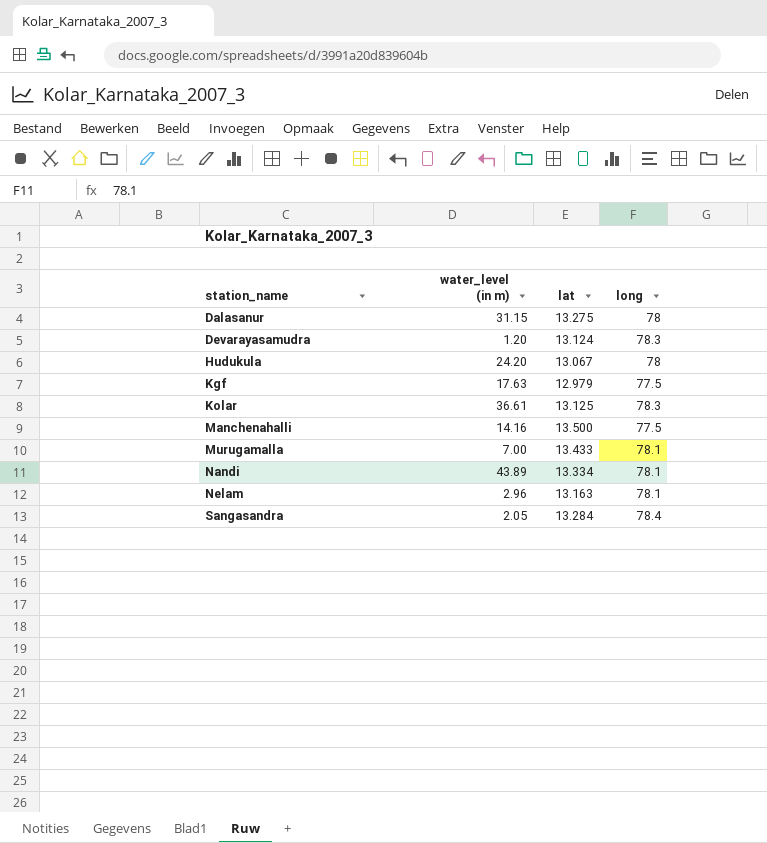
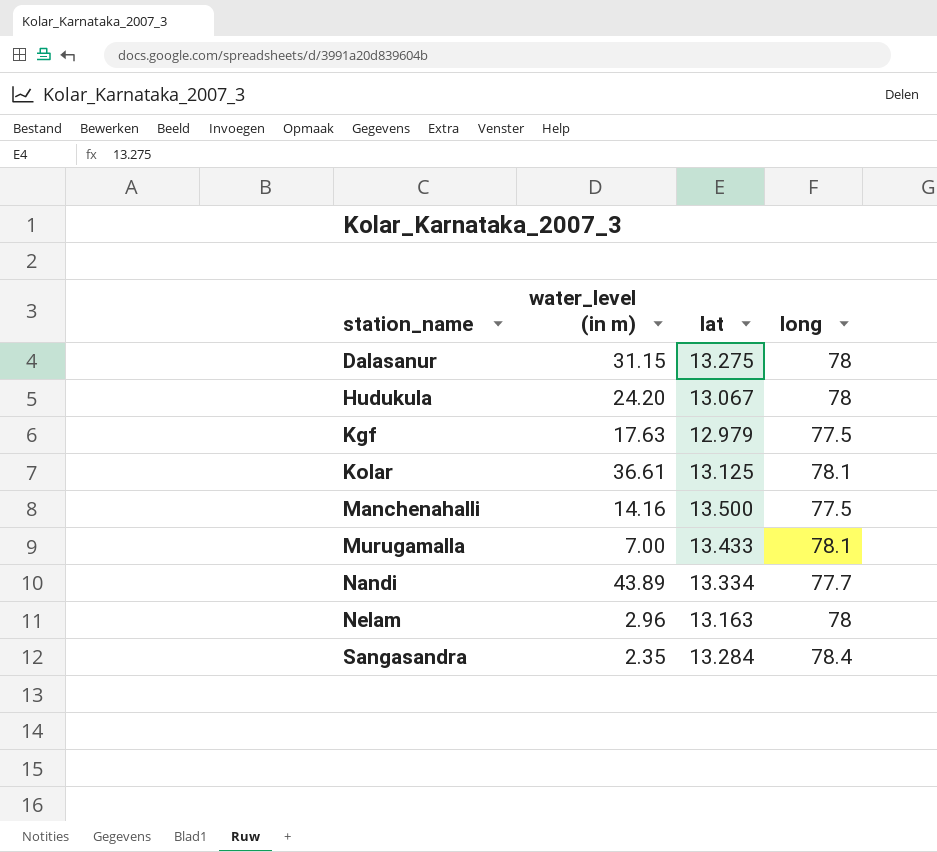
row Devarayasamudra: 1.20 | 13.124 | 78.3 -> none
Kolar | long: 78.3 -> 78.1
Nandi | long: 78.1 -> 77.7
Nelam | long: 78.1 -> 78
Sangasandra | water_level (in m): 2.05 -> 2.35

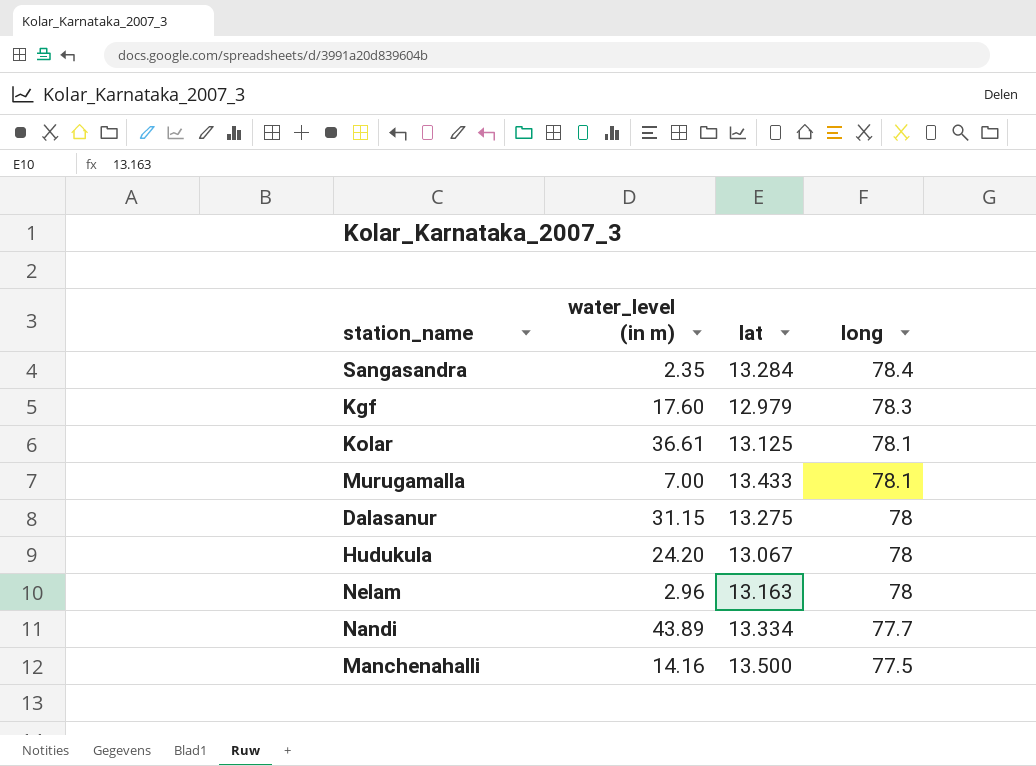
row order: station_name ascending -> long descending
Kgf | water_level (in m): 17.63 -> 17.60
Kgf | long: 77.5 -> 78.3

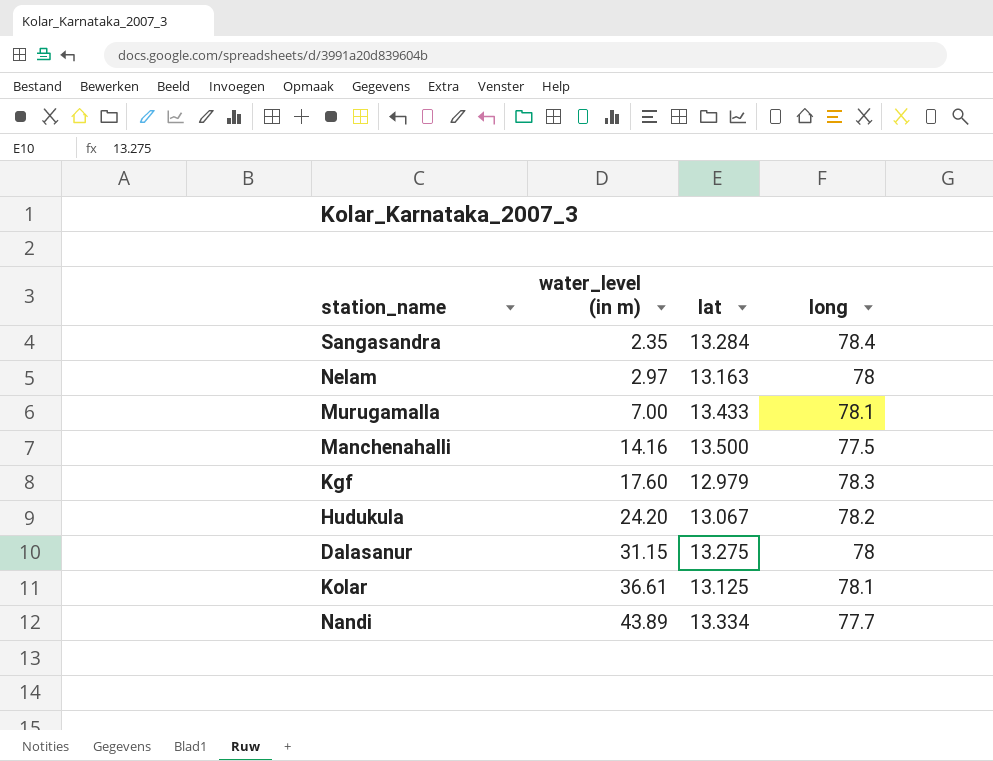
row order: long descending -> water_level (in m) ascending
Nelam | water_level (in m): 2.96 -> 2.97
Hudukula | long: 78 -> 78.2

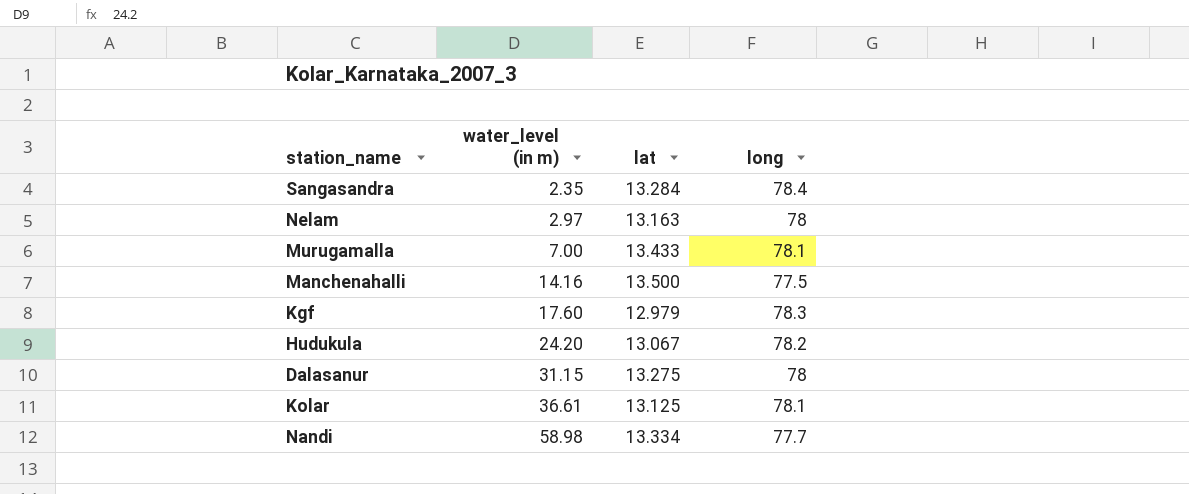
Nandi | water_level (in m): 43.89 -> 58.98

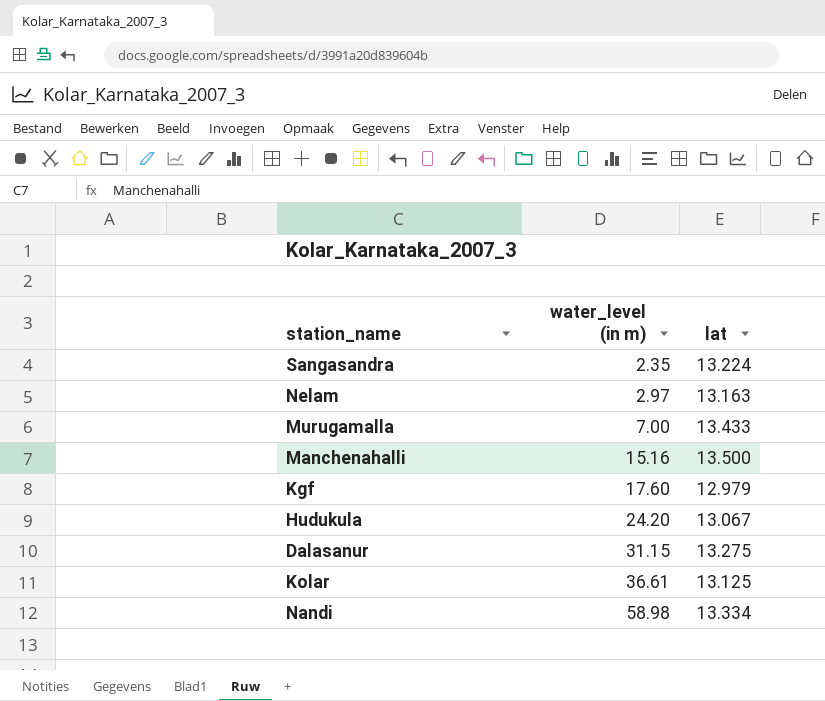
column long | position: 4 -> none
Sangasandra | lat: 13.284 -> 13.224
Manchenahalli | water_level (in m): 14.16 -> 15.16

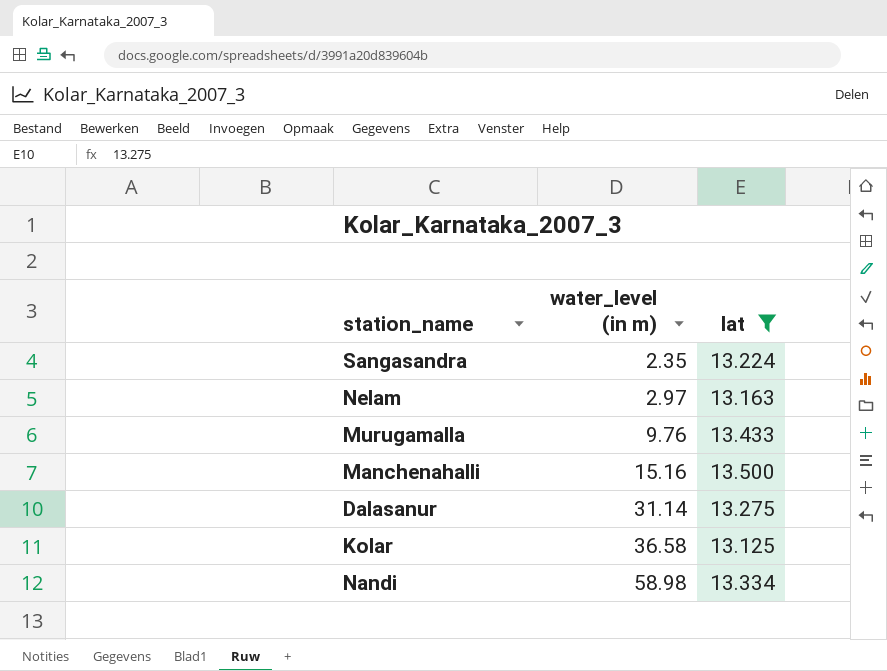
filter: none -> lat >= 13.125
Murugamalla | water_level (in m): 7.00 -> 9.76
Dalasanur | water_level (in m): 31.15 -> 31.14
Kolar | water_level (in m): 36.61 -> 36.58

